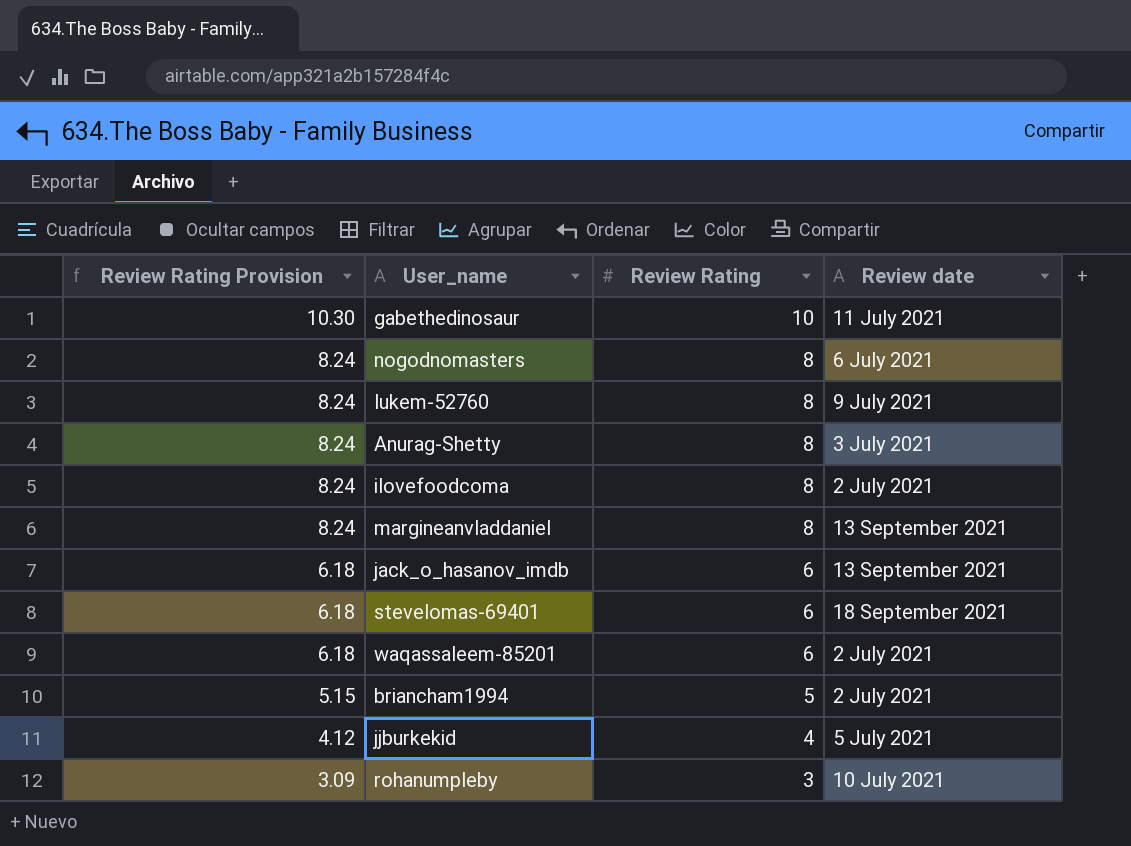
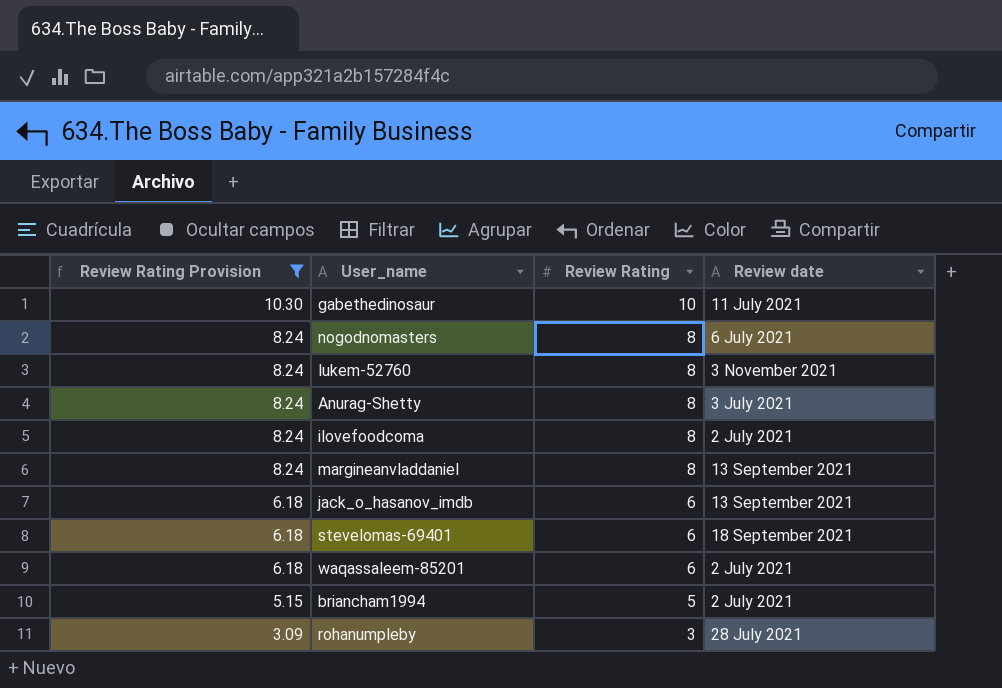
filter: none -> Review Rating Provision != 4.12
lukem-52760 | Review date: 9 July 2021 -> 3 November 2021
rohanumpleby | Review date: 10 July 2021 -> 28 July 2021

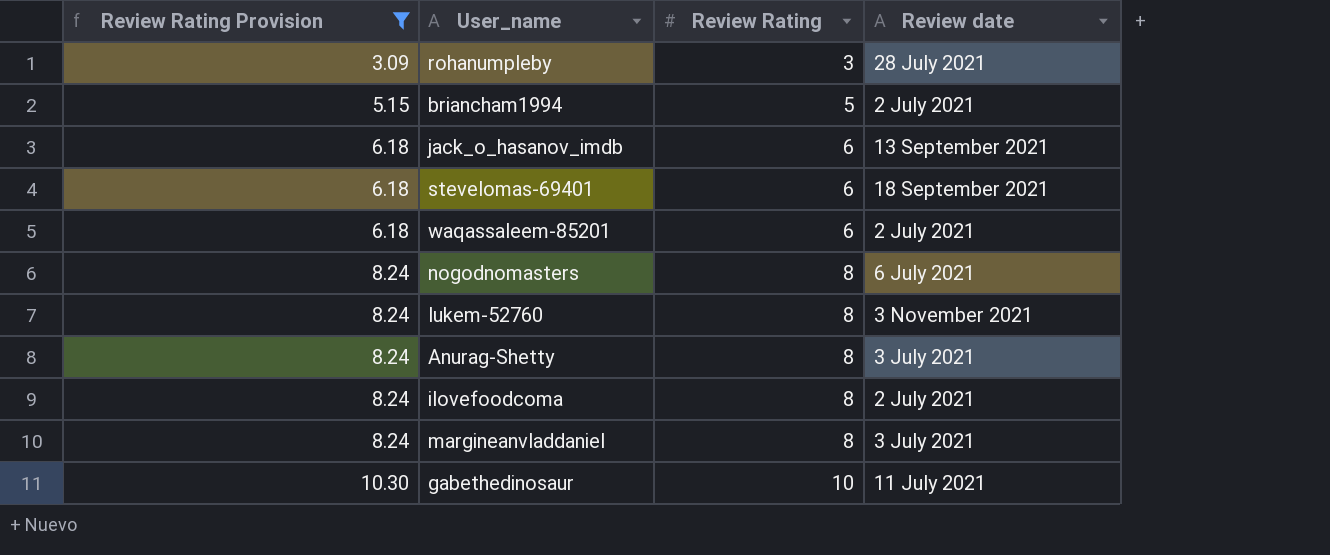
row order: Review Rating Provision descending -> Review Rating Provision ascending
margineanvladdaniel | Review date: 13 September 2021 -> 3 July 2021

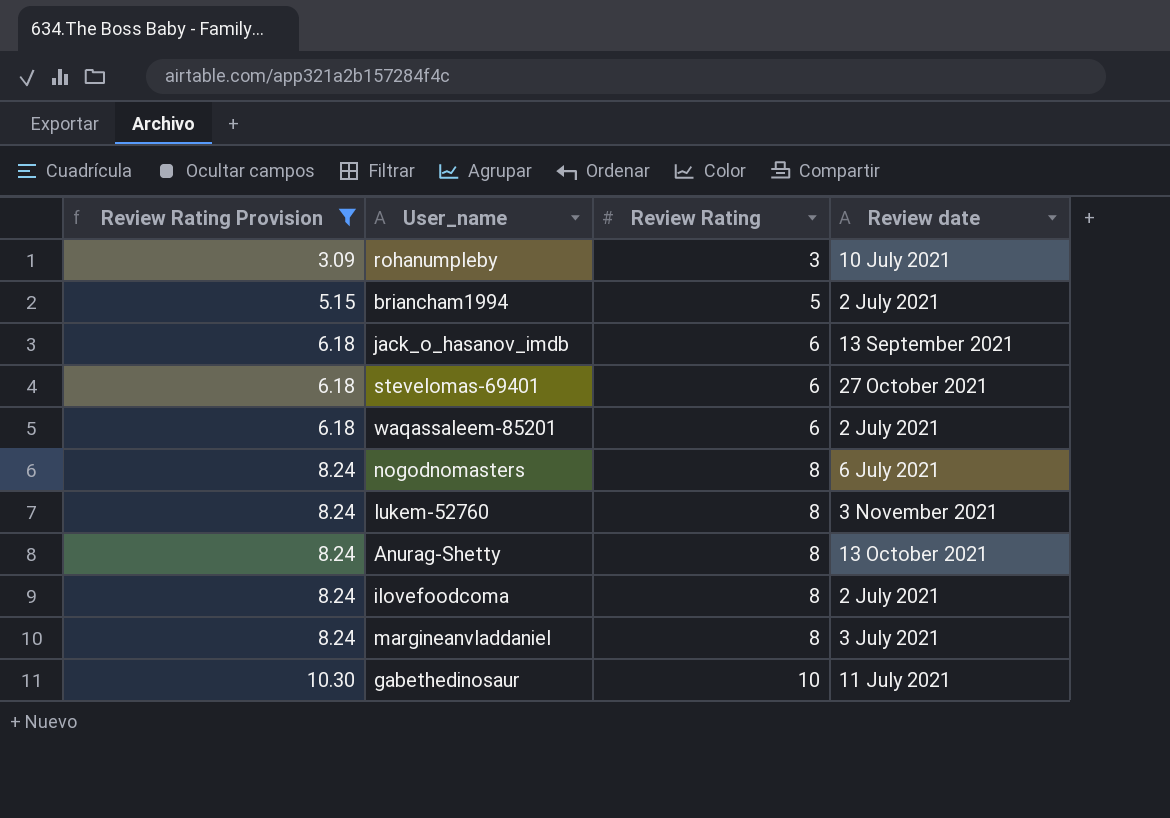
rohanumpleby | Review date: 28 July 2021 -> 10 July 2021
stevelomas-69401 | Review date: 18 September 2021 -> 27 October 2021
Anurag-Shetty | Review date: 3 July 2021 -> 13 October 2021

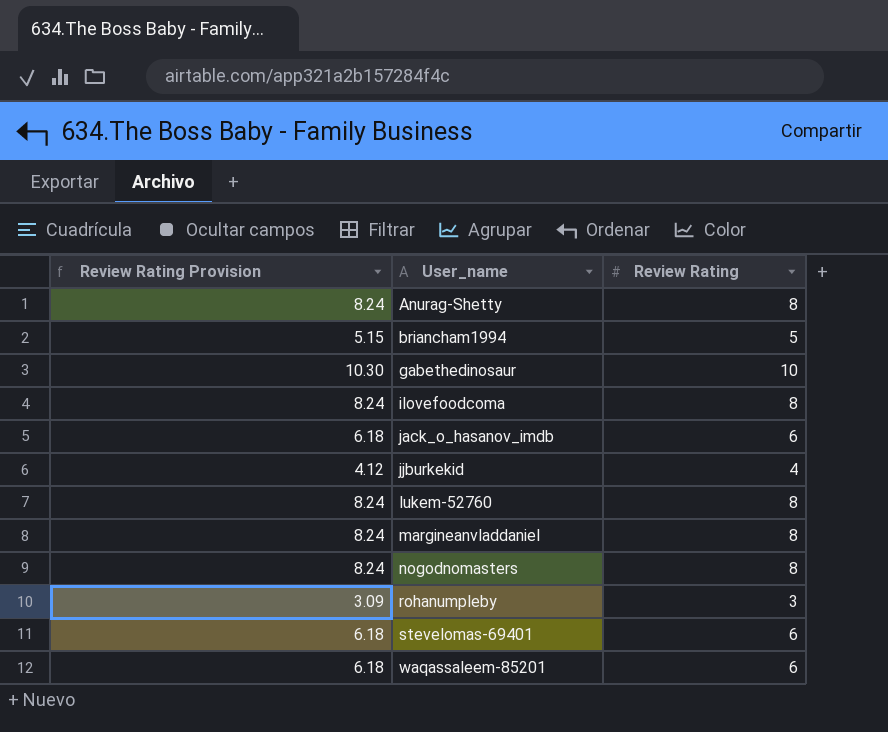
filter: Review Rating Provision != 4.12 -> none
row order: Review Rating Provision ascending -> User_name ascending
column Review date | position: 4 -> none

